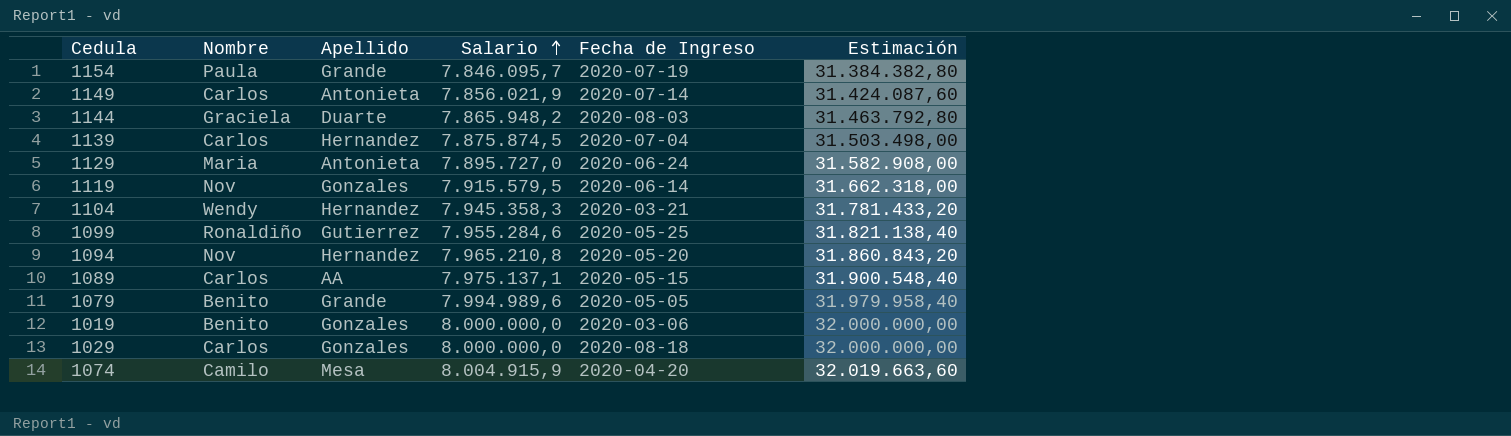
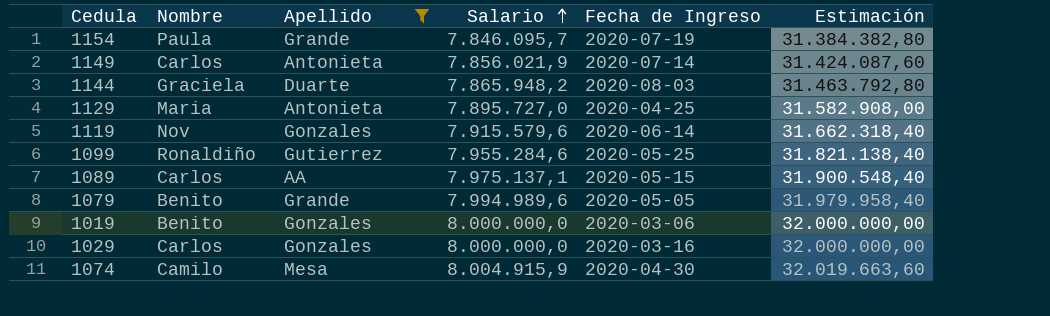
filter: none -> Apellido != Hernandez
1129 | Fecha de Ingreso: 2020-06-24 -> 2020-04-25
1119 | Salario: 7.915.579,5 -> 7.915.579,6
1119 | Estimación: 31.662.318,00 -> 31.662.318,40
1029 | Fecha de Ingreso: 2020-08-18 -> 2020-03-16
1074 | Fecha de Ingreso: 2020-04-20 -> 2020-04-30

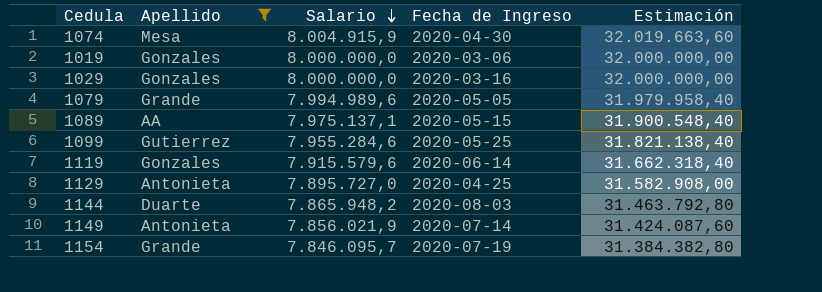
row order: Salario ascending -> Salario descending
column Nombre | position: 2 -> none

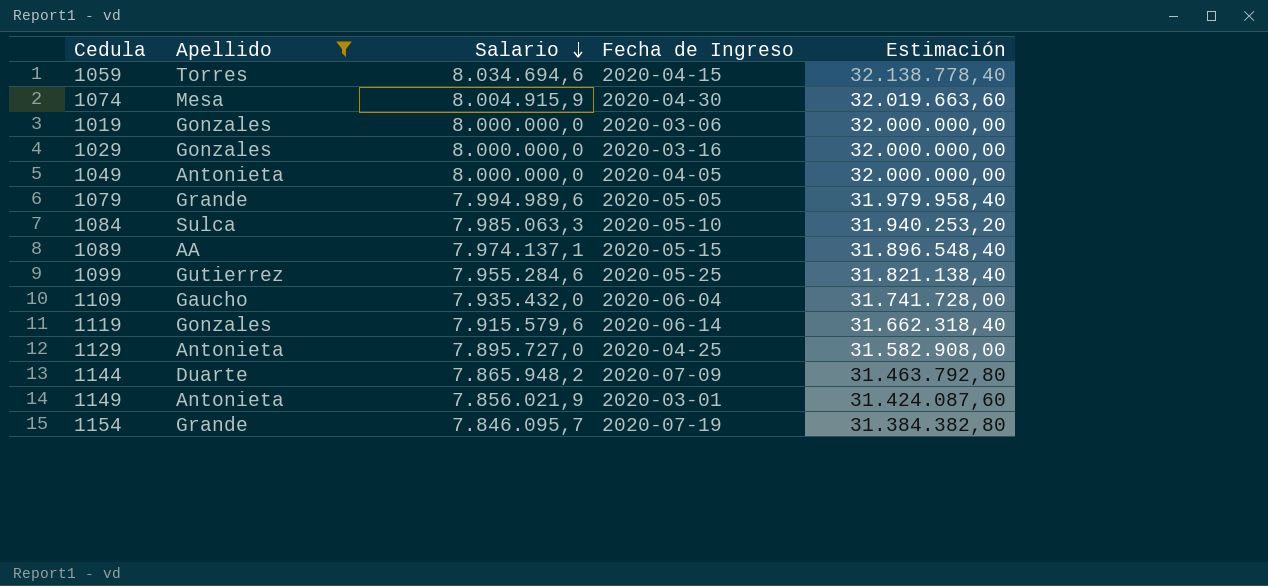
row 1059: none -> Torres | 8.034.694,6 | 2020-04-15 | 32.138.778,40
row 1049: none -> Antonieta | 8.000.000,0 | 2020-04-05 | 32.000.000,00
row 1084: none -> Sulca | 7.985.063,3 | 2020-05-10 | 31.940.253,20
1089 | Salario: 7.975.137,1 -> 7.974.137,1
1089 | Estimación: 31.900.548,40 -> 31.896.548,40
row 1109: none -> Gaucho | 7.935.432,0 | 2020-06-04 | 31.741.728,00
1144 | Fecha de Ingreso: 2020-08-03 -> 2020-07-09
1149 | Fecha de Ingreso: 2020-07-14 -> 2020-03-01

